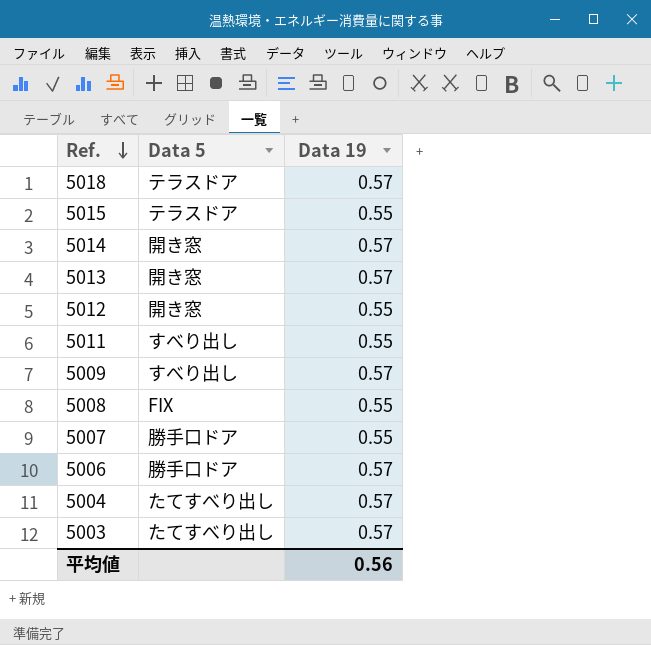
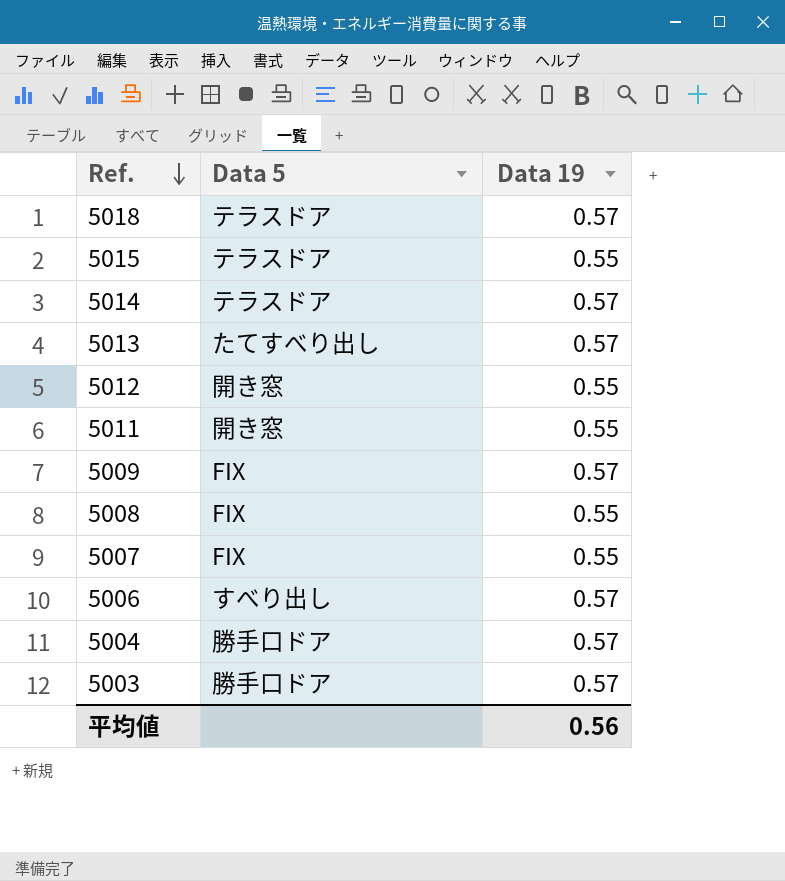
5014 | Data 5: 開き窓 -> テラスドア
5013 | Data 5: 開き窓 -> たてすべり出し
5011 | Data 5: すべり出し -> 開き窓
5009 | Data 5: すべり出し -> FIX
5007 | Data 5: 勝手口ドア -> FIX
5006 | Data 5: 勝手口ドア -> すべり出し
5004 | Data 5: たてすべり出し -> 勝手口ドア
5003 | Data 5: たてすべり出し -> 勝手口ドア

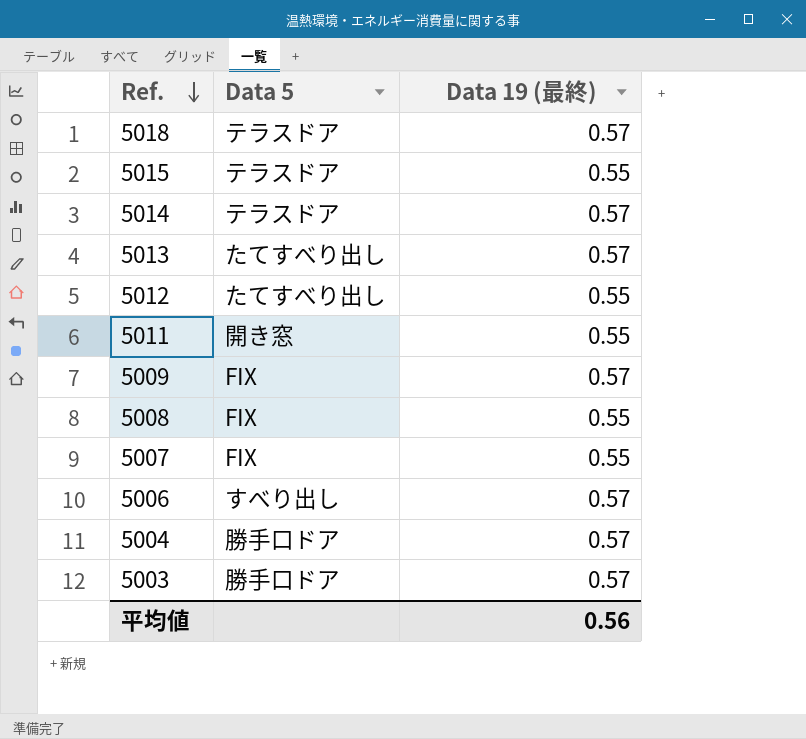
column name: Data 19 -> Data 19 (最終)
5012 | Data 5: 開き窓 -> たてすべり出し

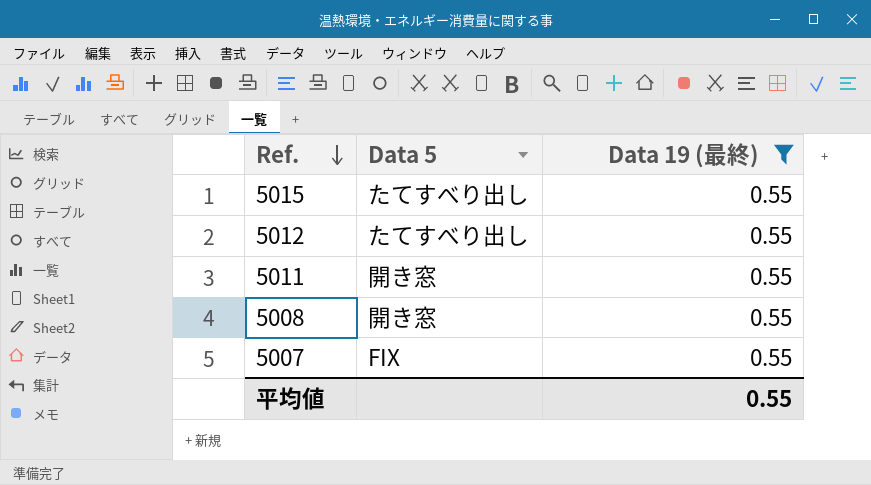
filter: none -> Data 19 (最終) = 0.55
5015 | Data 5: テラスドア -> たてすべり出し
5008 | Data 5: FIX -> 開き窓
平均値 | Data 19 (最終): 0.56 -> 0.55

